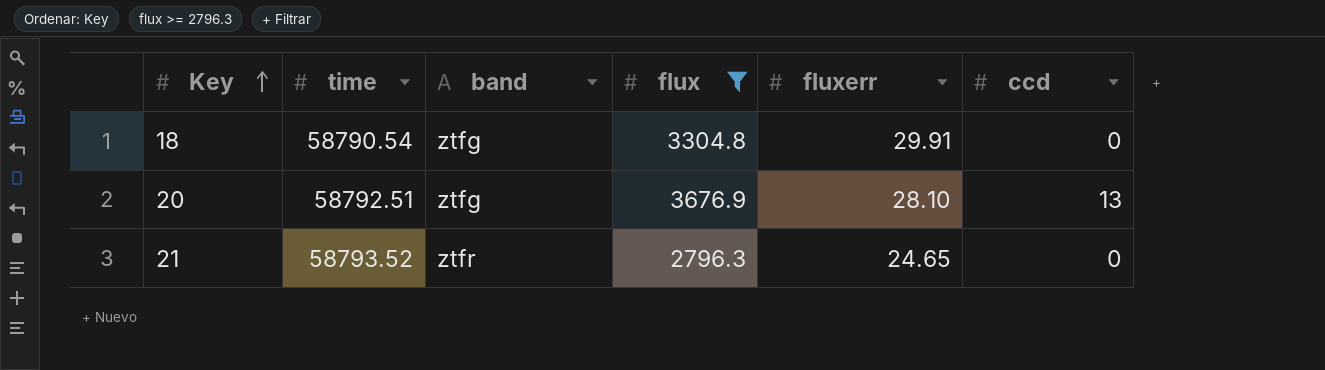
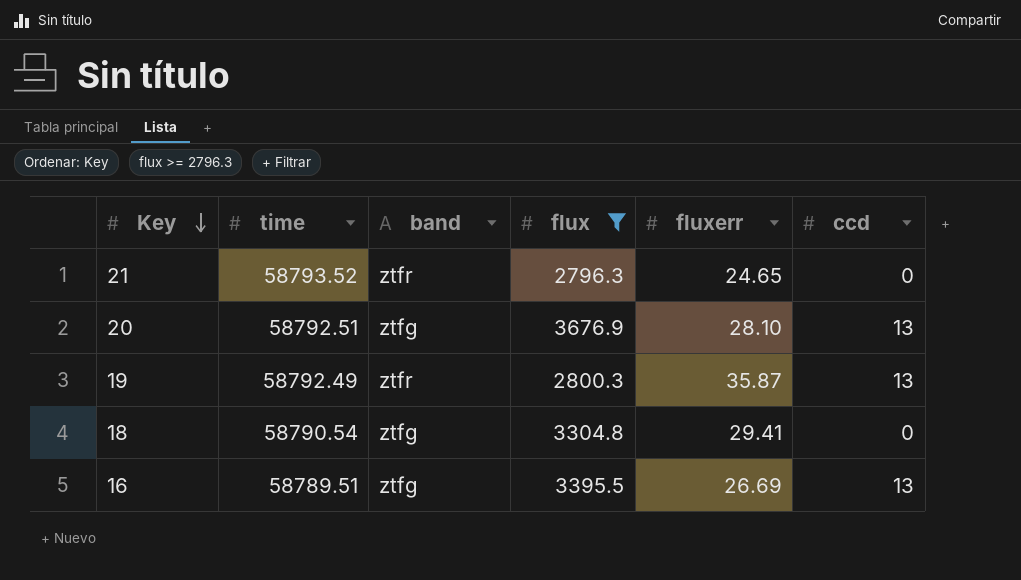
row order: Key ascending -> Key descending
row 19: none -> 58792.49 | ztfr | 2800.3 | 35.87 | 13
18 | fluxerr: 29.91 -> 29.41
row 16: none -> 58789.51 | ztfg | 3395.5 | 26.69 | 13

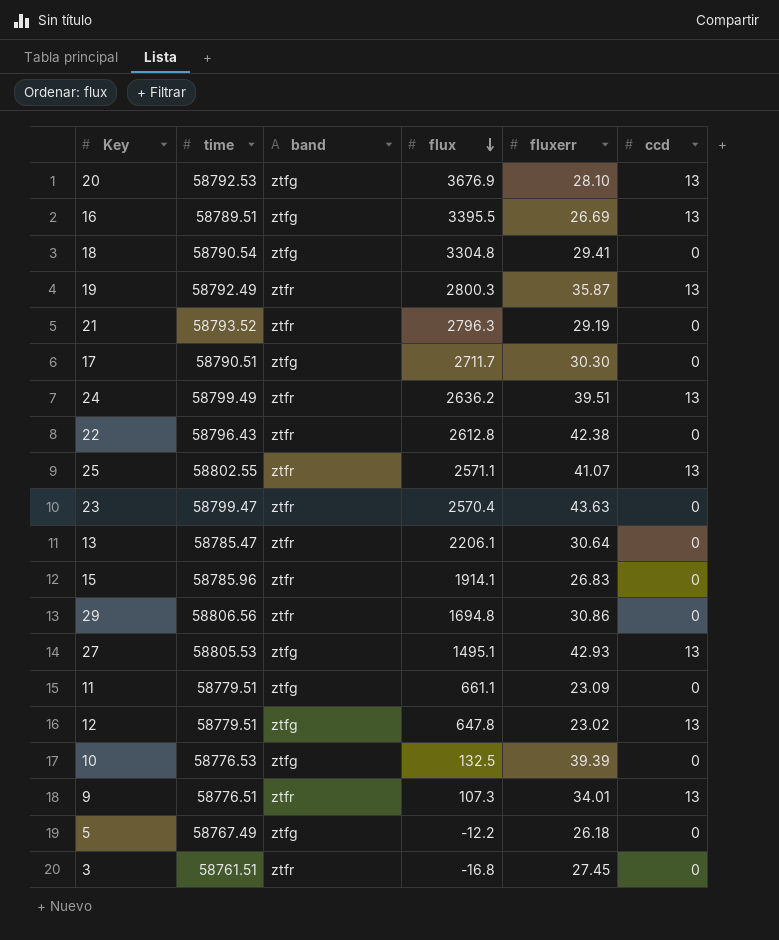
filter: flux >= 2796.3 -> none
row order: Key descending -> flux descending
20 | time: 58792.51 -> 58792.53
21 | fluxerr: 24.65 -> 29.19

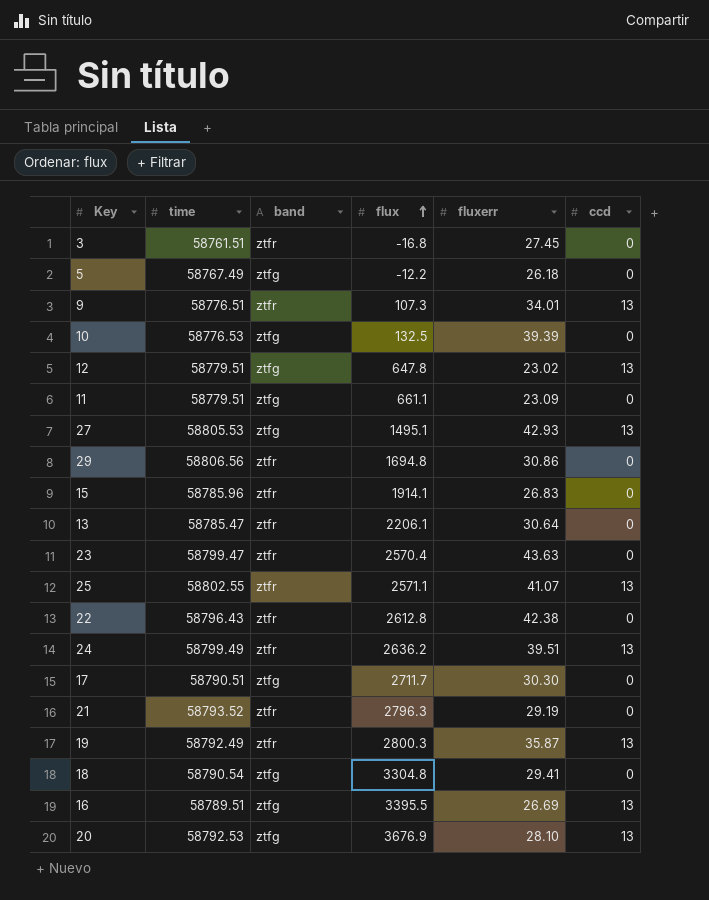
row order: flux descending -> flux ascending

